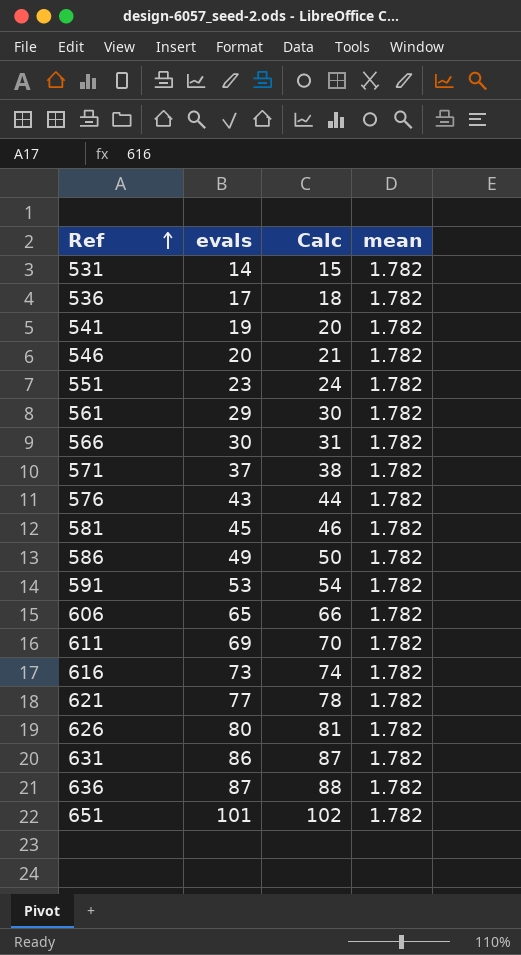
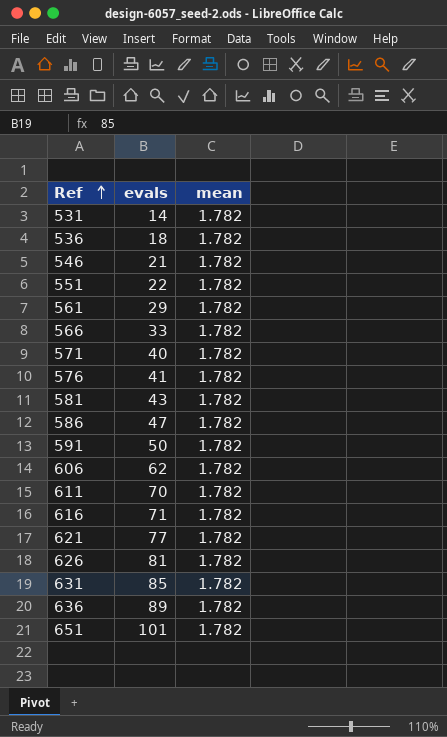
column Calc | formula: [evals] + 1 -> none
row 541: 19 | 20 | 1.782 -> none
536 | evals: 17 -> 18
546 | evals: 20 -> 21
551 | evals: 23 -> 22
566 | evals: 30 -> 33
571 | evals: 37 -> 40
576 | evals: 43 -> 41
581 | evals: 45 -> 43
586 | evals: 49 -> 47
591 | evals: 53 -> 50
606 | evals: 65 -> 62
611 | evals: 69 -> 70
616 | evals: 73 -> 71
626 | evals: 80 -> 81
631 | evals: 86 -> 85
636 | evals: 87 -> 89

